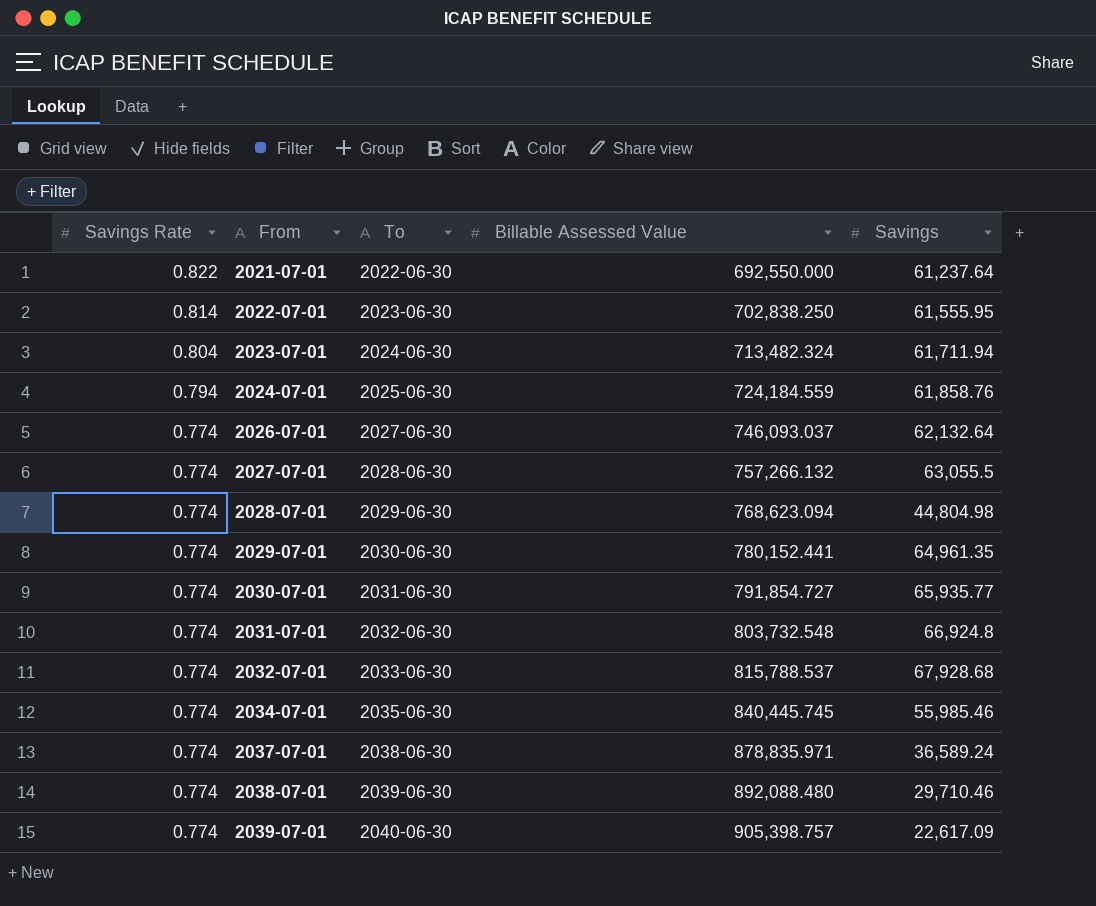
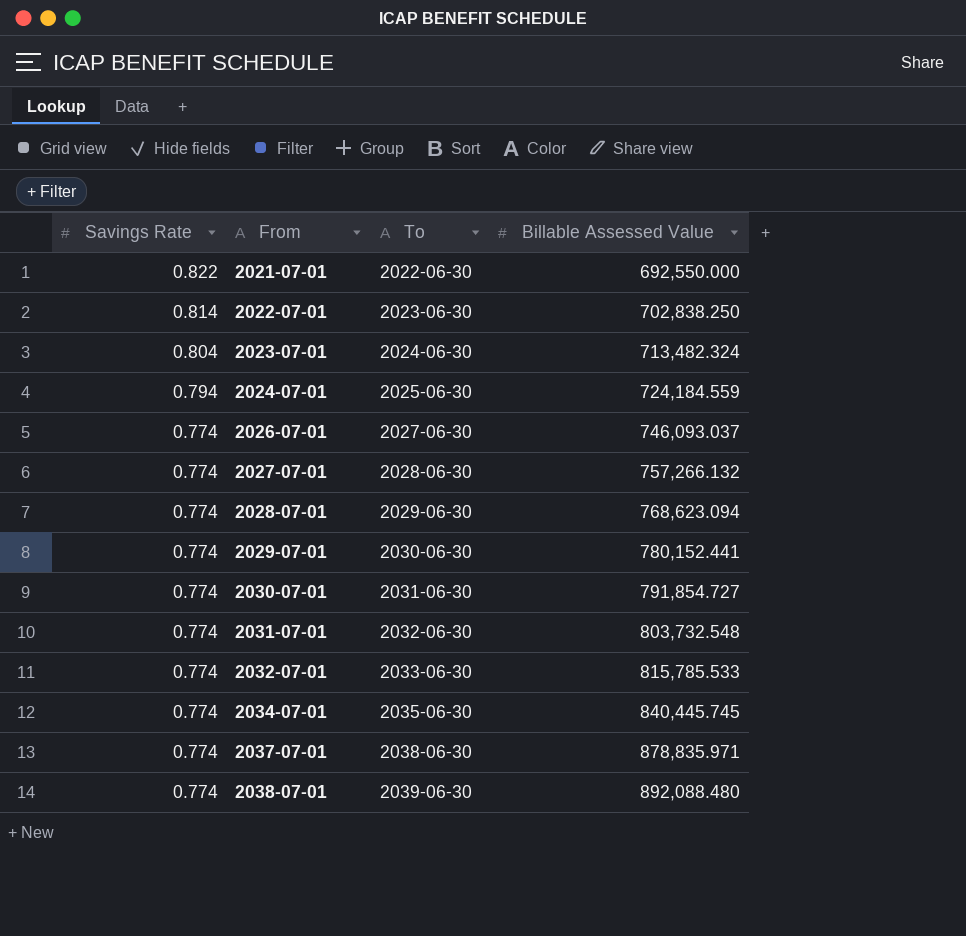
column Savings | position: 5 -> none
row 2039-07-01: 0.774 | 2040-06-30 | 905,398.757 | 22,617.09 -> none
2032-07-01 | Billable Assessed Value: 815,788.537 -> 815,785.533

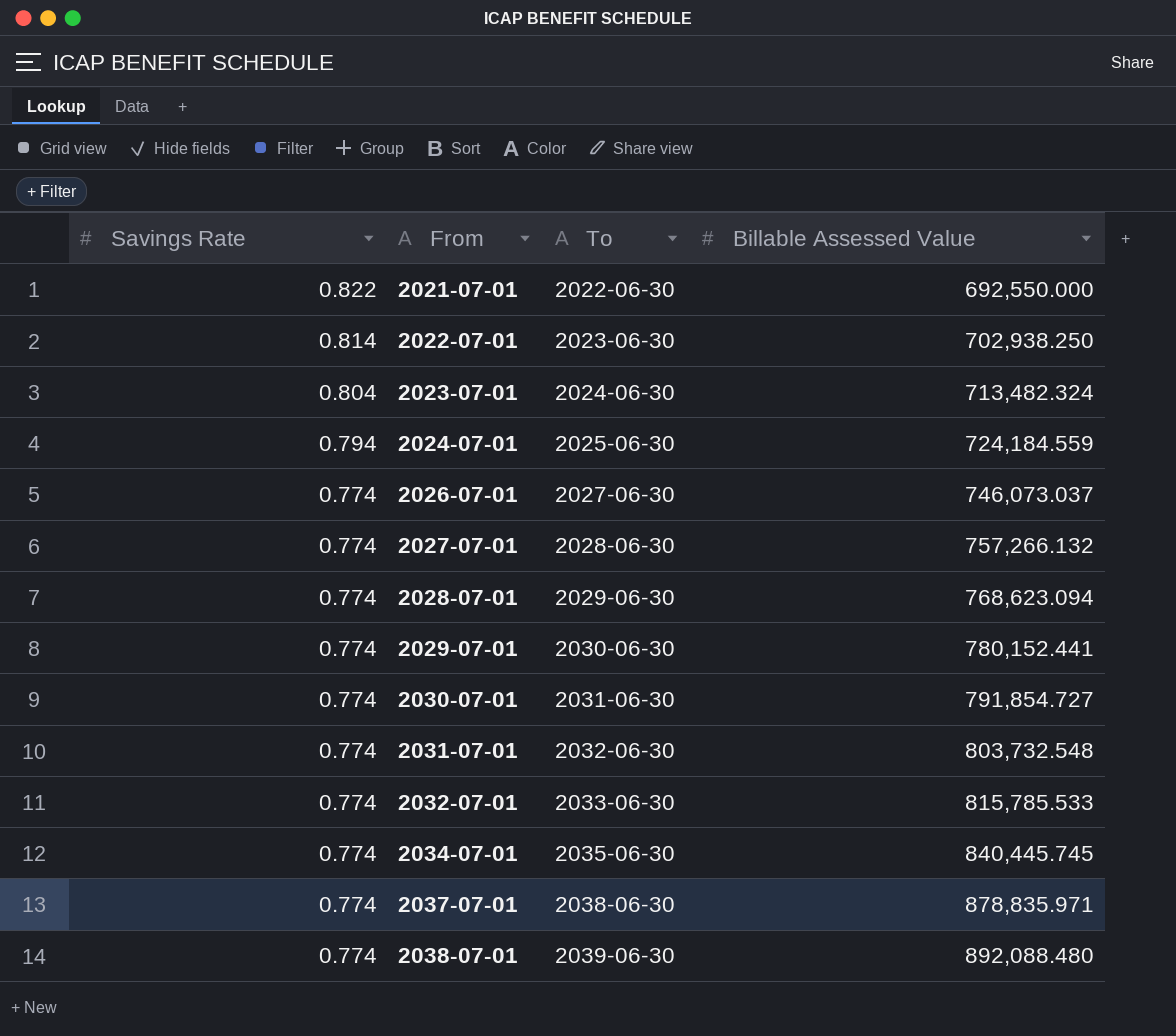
2022-07-01 | Billable Assessed Value: 702,838.250 -> 702,938.250
2026-07-01 | Billable Assessed Value: 746,093.037 -> 746,073.037

